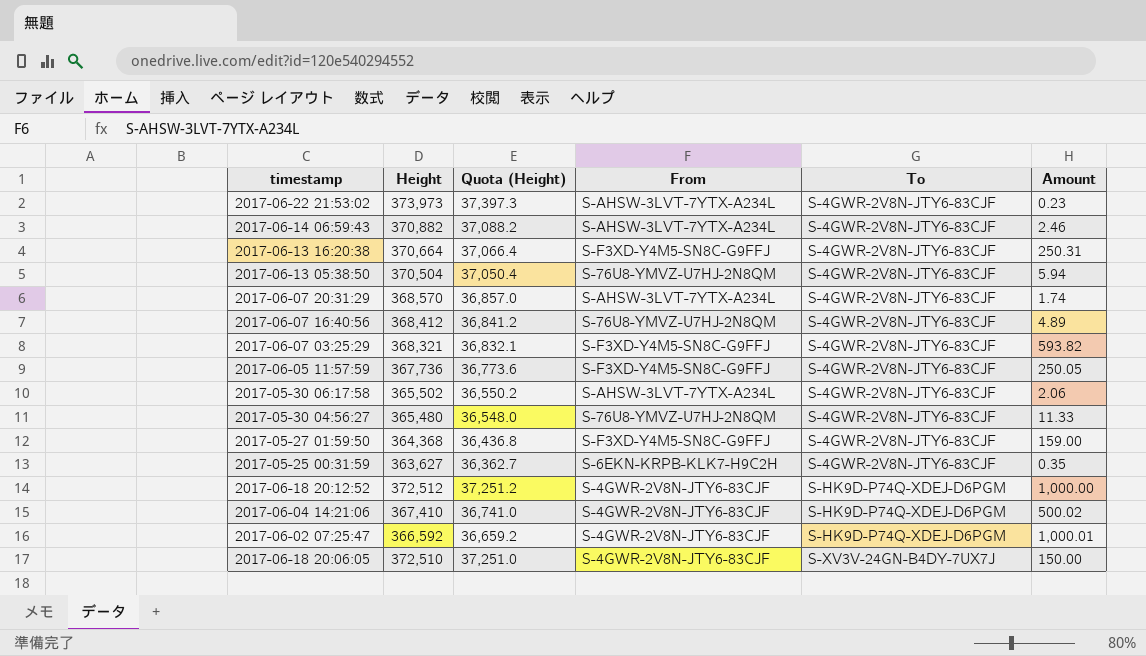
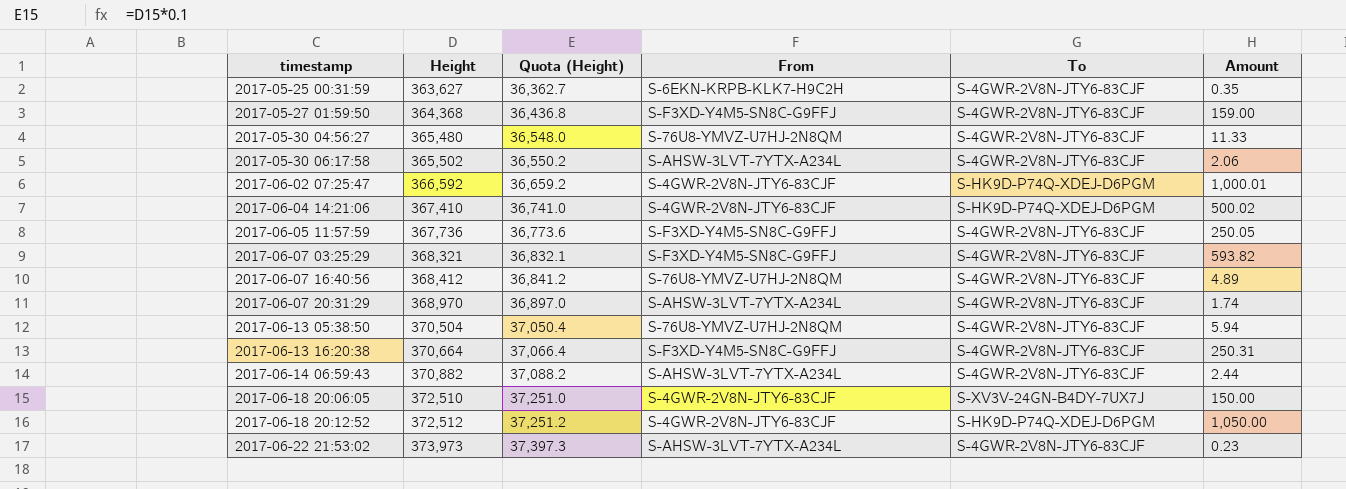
row order: To ascending -> timestamp ascending
2017-06-07 20:31:29 | Height: 368,570 -> 368,970
2017-06-07 20:31:29 | Quota (Height): 36,857.0 -> 36,897.0
2017-06-14 06:59:43 | Amount: 2.46 -> 2.44
2017-06-18 20:12:52 | Amount: 1,000.00 -> 1,050.00

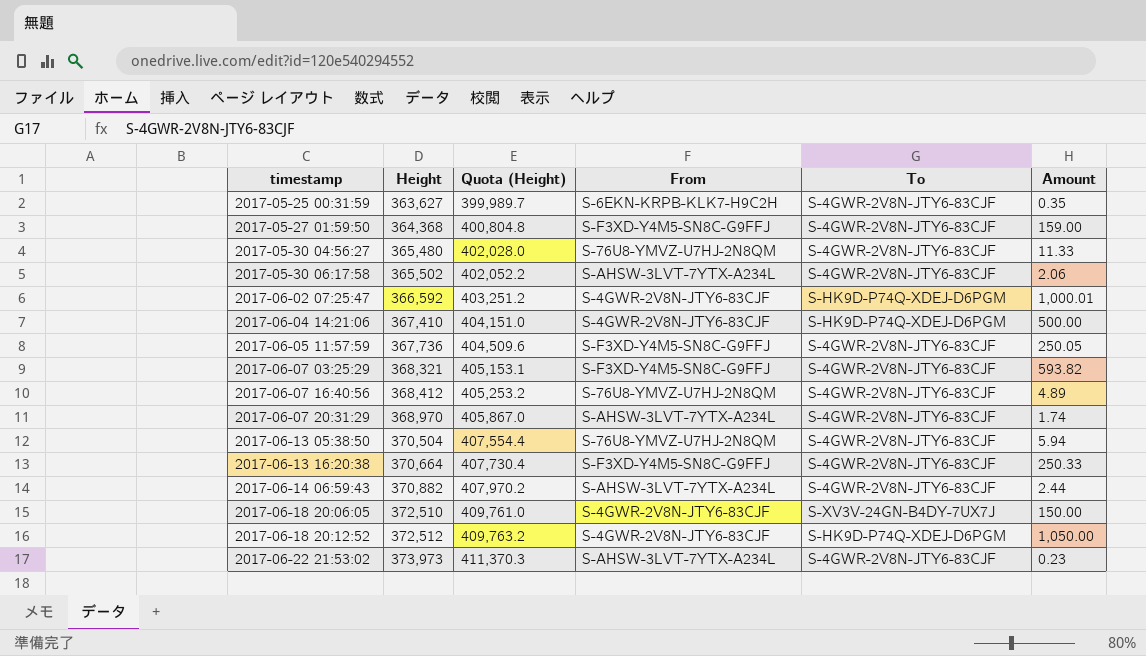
column Quota (Height) | formula: [Height] * 0.1 -> [Height] * 1.1
2017-06-04 14:21:06 | Amount: 500.02 -> 500.00
2017-06-13 16:20:38 | Amount: 250.31 -> 250.33

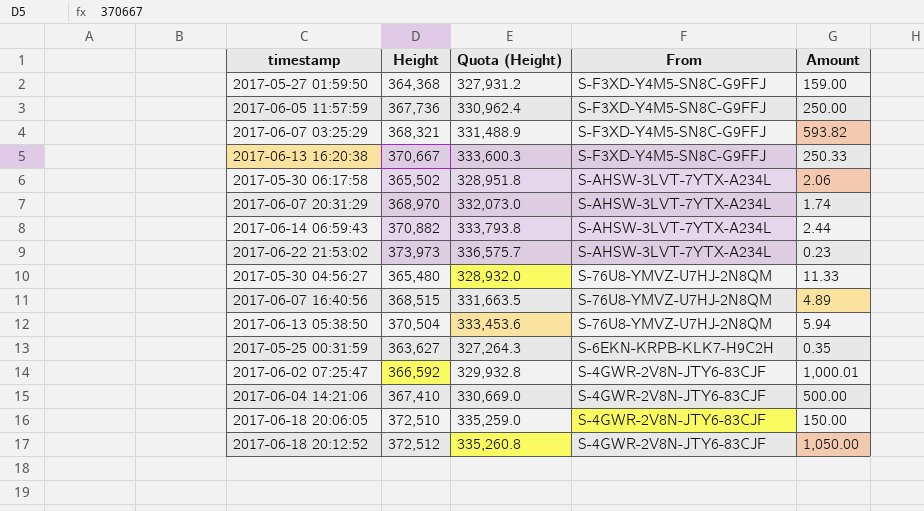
row order: timestamp ascending -> From descending
column To | position: 5 -> none
column Quota (Height) | formula: [Height] * 1.1 -> [Height] * 0.9
2017-06-05 11:57:59 | Amount: 250.05 -> 250.00
2017-06-13 16:20:38 | Height: 370,664 -> 370,667
2017-06-07 16:40:56 | Height: 368,412 -> 368,515

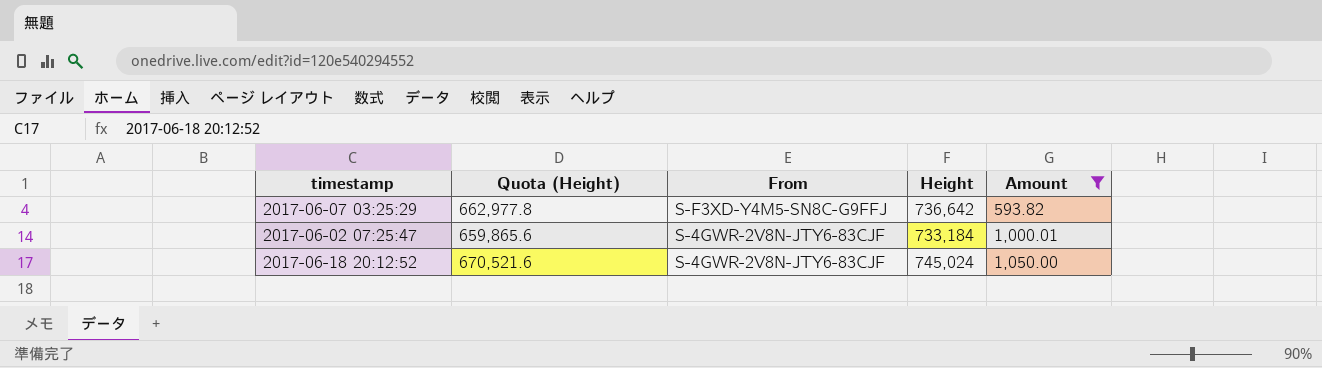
filter: none -> Amount >= 593.82
column Height | position: 2 -> 4
2017-06-07 03:25:29 | Quota (Height): 331,488.9 -> 662,977.8
2017-06-07 03:25:29 | Height: 368,321 -> 736,642
2017-06-02 07:25:47 | Quota (Height): 329,932.8 -> 659,865.6
2017-06-02 07:25:47 | Height: 366,592 -> 733,184
2017-06-18 20:12:52 | Quota (Height): 335,260.8 -> 670,521.6
2017-06-18 20:12:52 | Height: 372,512 -> 745,024

